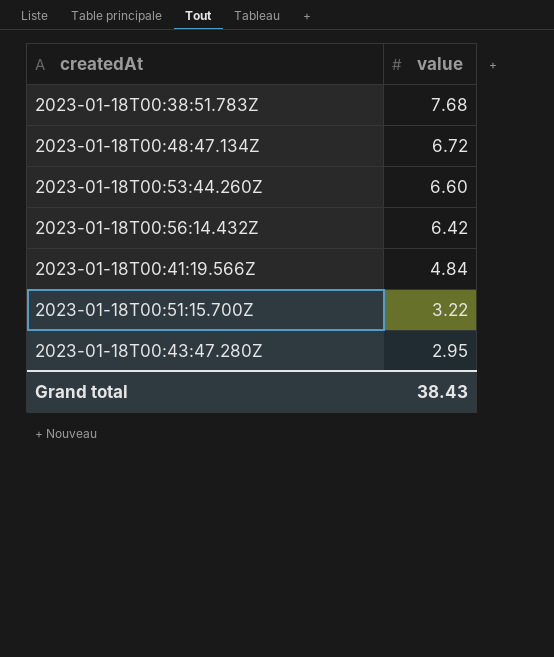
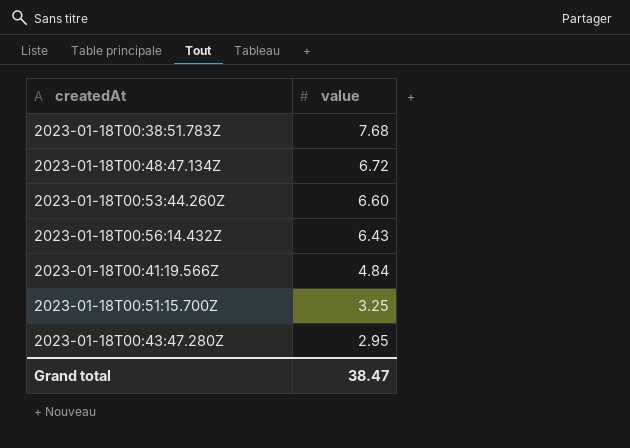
2023-01-18T00:56:14.432Z | value: 6.42 -> 6.43
2023-01-18T00:51:15.700Z | value: 3.22 -> 3.25
Grand total | value: 38.43 -> 38.47

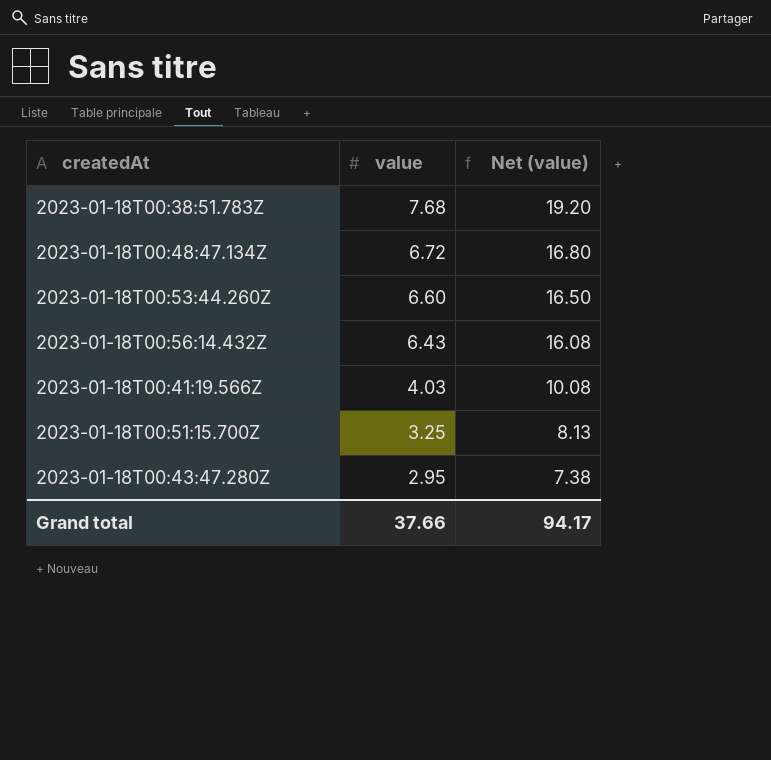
column Net (value) | formula: none -> [value] * 2.5
2023-01-18T00:41:19.566Z | value: 4.84 -> 4.03
Grand total | value: 38.47 -> 37.66

